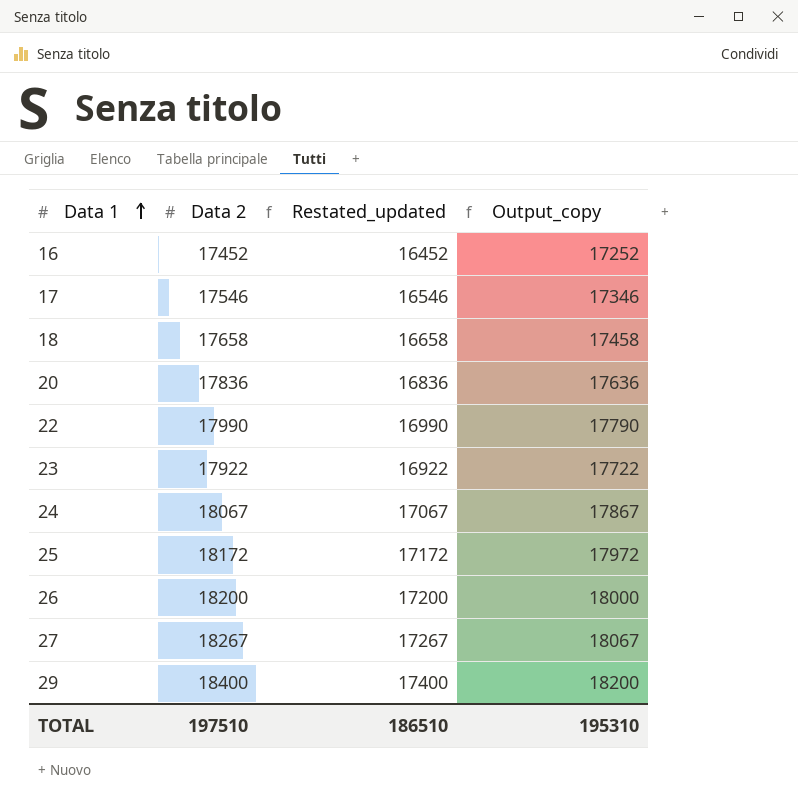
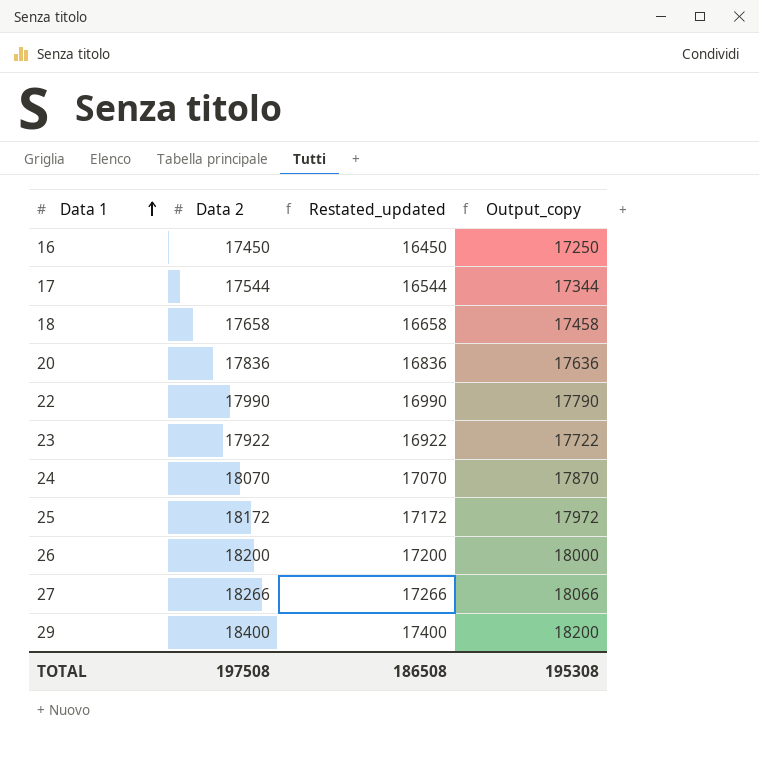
16 | Data 2: 17452 -> 17450
16 | Restated_updated: 16452 -> 16450
16 | Output_copy: 17252 -> 17250
17 | Data 2: 17546 -> 17544
17 | Restated_updated: 16546 -> 16544
17 | Output_copy: 17346 -> 17344
24 | Data 2: 18067 -> 18070
24 | Restated_updated: 17067 -> 17070
24 | Output_copy: 17867 -> 17870
27 | Data 2: 18267 -> 18266
27 | Restated_updated: 17267 -> 17266
27 | Output_copy: 18067 -> 18066
TOTAL | Data 2: 197510 -> 197508
TOTAL | Restated_updated: 186510 -> 186508
TOTAL | Output_copy: 195310 -> 195308

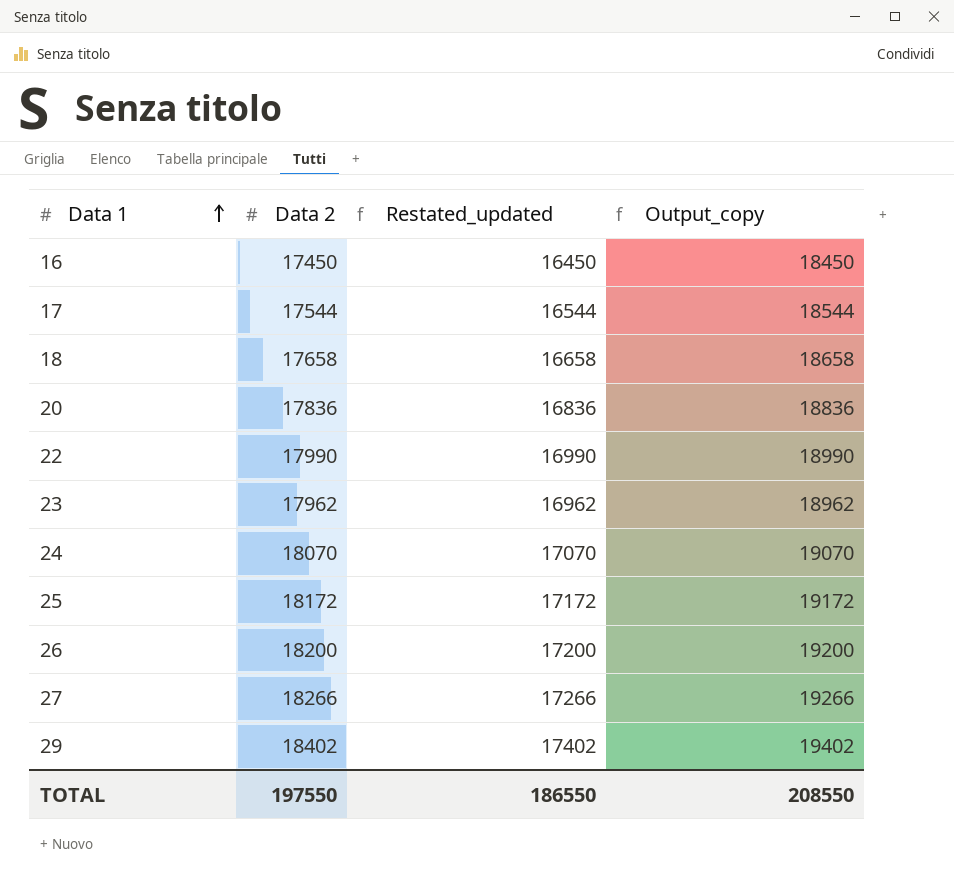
column Output_copy | formula: [Data 2] - 200 -> [Data 2] + 1000
23 | Data 2: 17922 -> 17962
23 | Restated_updated: 16922 -> 16962
29 | Data 2: 18400 -> 18402
29 | Restated_updated: 17400 -> 17402
TOTAL | Data 2: 197508 -> 197550
TOTAL | Restated_updated: 186508 -> 186550
TOTAL | Output_copy: 195308 -> 208550

